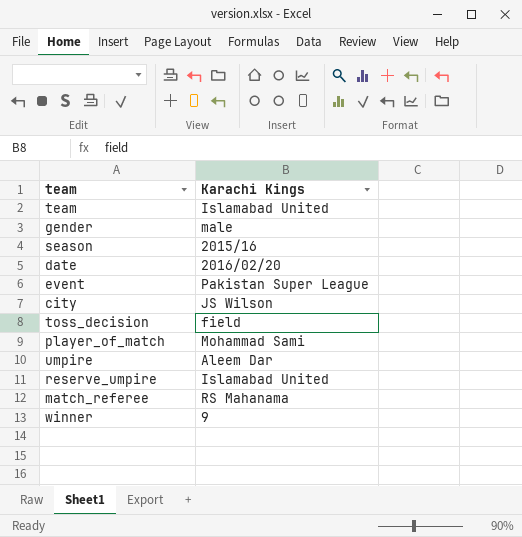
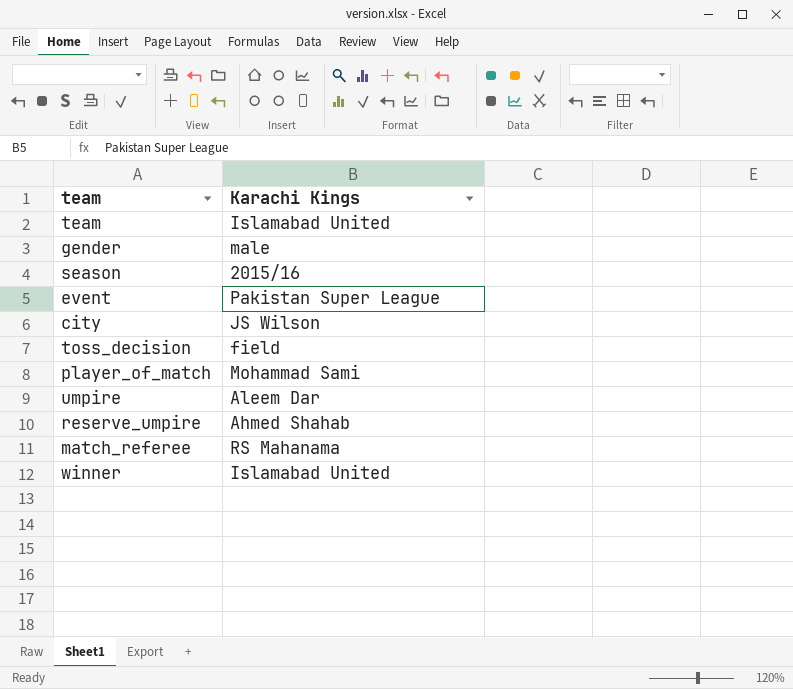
row date: 2016/02/20 -> none
reserve_umpire | Karachi Kings: Islamabad United -> Ahmed Shahab
winner | Karachi Kings: 9 -> Islamabad United

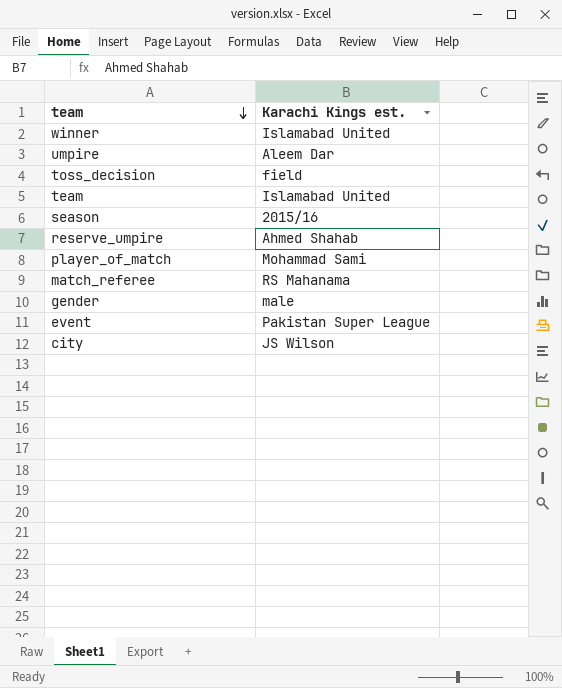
row order: none -> team descending
column name: Karachi Kings -> Karachi Kings est.

